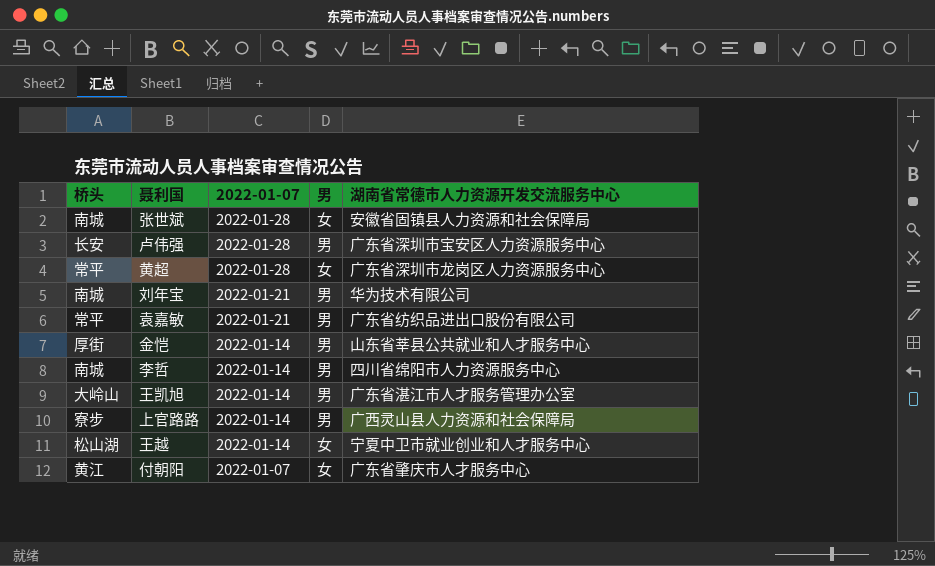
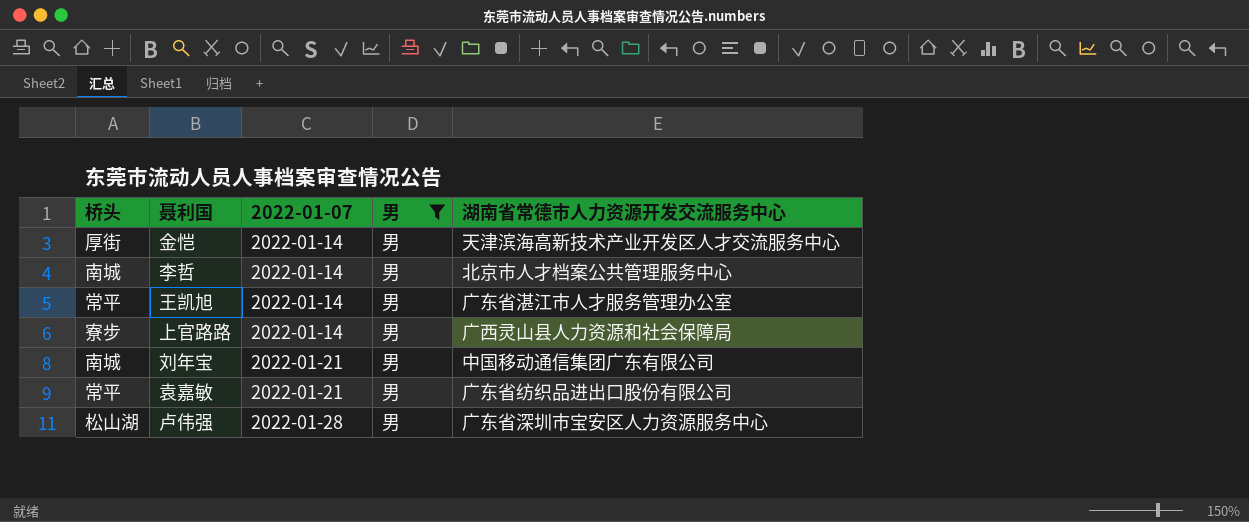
filter: none -> 男 = 男
row order: 2022-01-07 descending -> 2022-01-07 ascending
金恺 | 湖南省常德市人力资源开发交流服务中心: 山东省莘县公共就业和人才服务中心 -> 天津滨海高新技术产业开发区人才交流服务中心
李哲 | 湖南省常德市人力资源开发交流服务中心: 四川省绵阳市人力资源服务中心 -> 北京市人才档案公共管理服务中心
王凯旭 | 桥头: 大岭山 -> 常平
刘年宝 | 湖南省常德市人力资源开发交流服务中心: 华为技术有限公司 -> 中国移动通信集团广东有限公司
卢伟强 | 桥头: 长安 -> 松山湖

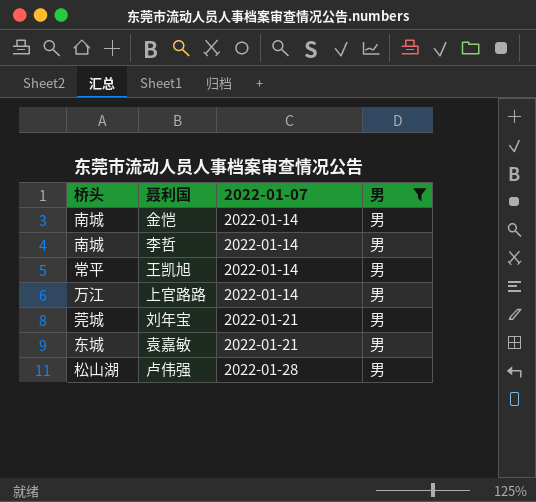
column 湖南省常德市人力资源开发交流服务中心 | position: 5 -> none
金恺 | 桥头: 厚街 -> 南城
上官路路 | 桥头: 寮步 -> 万江
刘年宝 | 桥头: 南城 -> 莞城
袁嘉敏 | 桥头: 常平 -> 东城

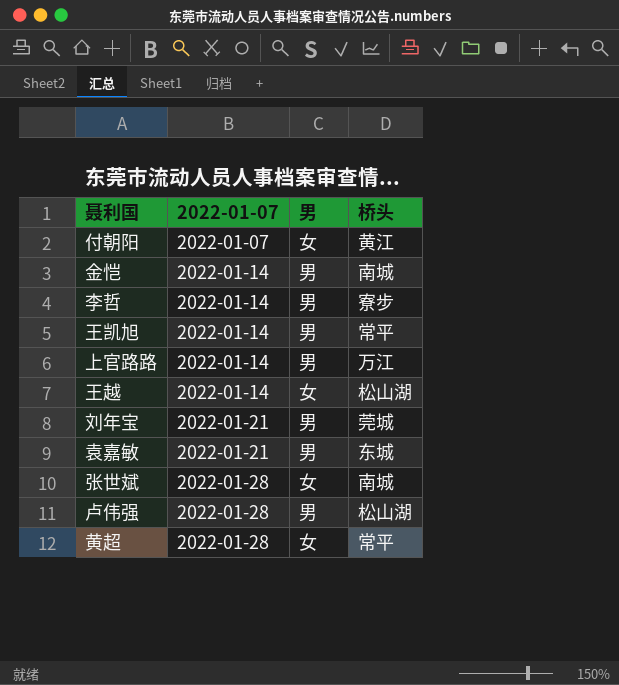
filter: 男 = 男 -> none
column 桥头 | position: 1 -> 4
李哲 | 桥头: 南城 -> 寮步

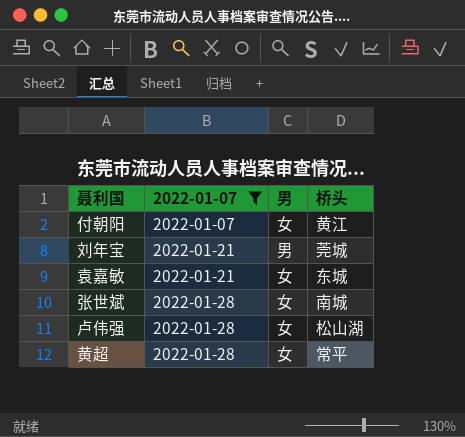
filter: none -> 2022-01-07 != 2022-01-14
袁嘉敏 | 男: 男 -> 女
卢伟强 | 男: 男 -> 女

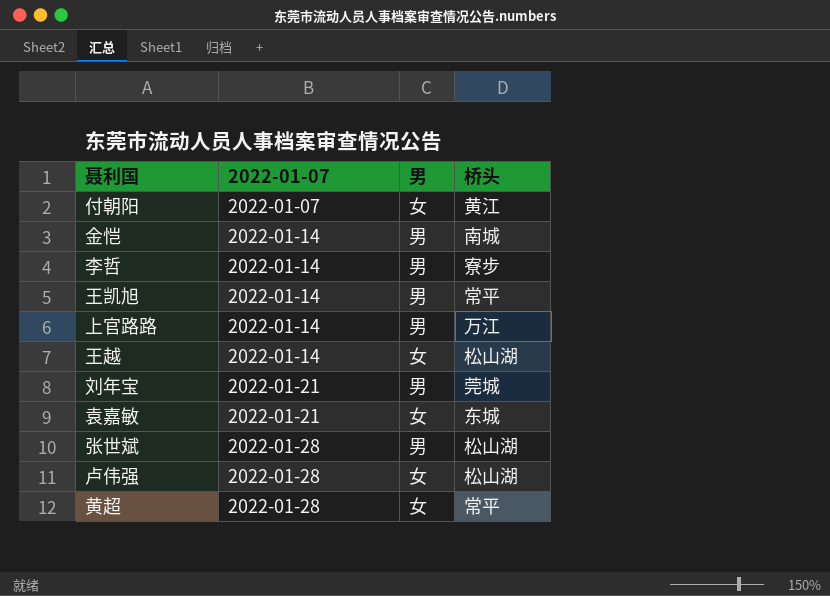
filter: 2022-01-07 != 2022-01-14 -> none
张世斌 | 男: 女 -> 男
张世斌 | 桥头: 南城 -> 松山湖

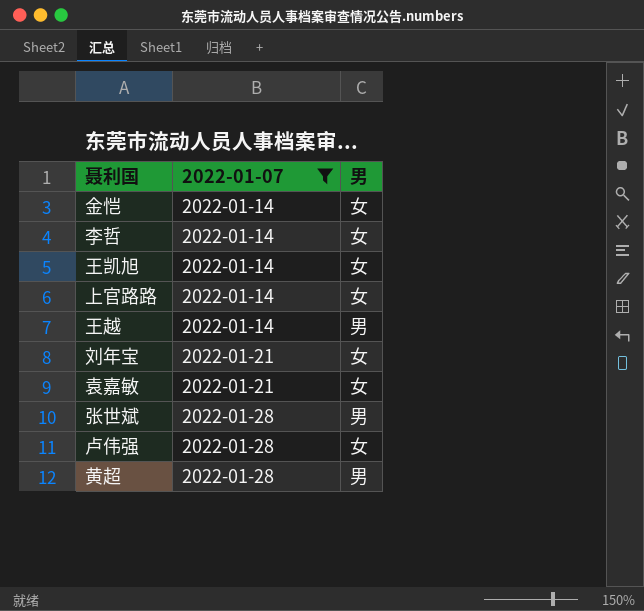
filter: none -> 2022-01-07 != 2022-01-07
column 桥头 | position: 4 -> none
金恺 | 男: 男 -> 女
李哲 | 男: 男 -> 女
王凯旭 | 男: 男 -> 女
上官路路 | 男: 男 -> 女
王越 | 男: 女 -> 男
刘年宝 | 男: 男 -> 女
黄超 | 男: 女 -> 男

